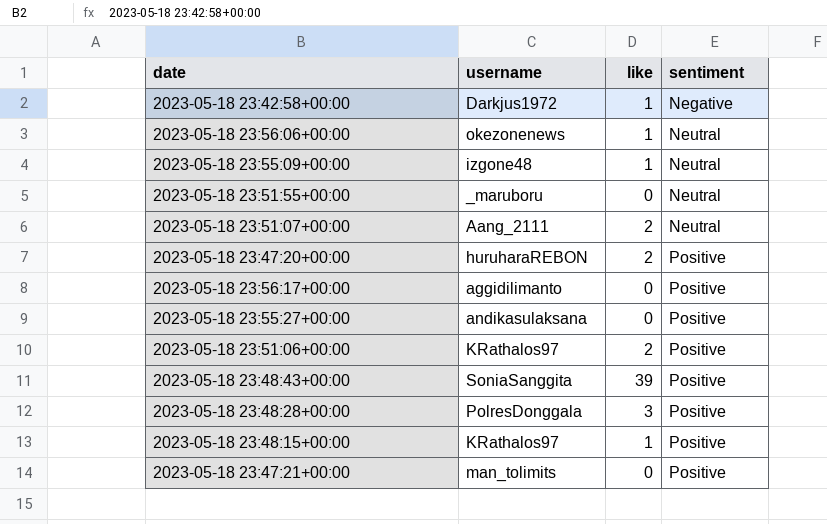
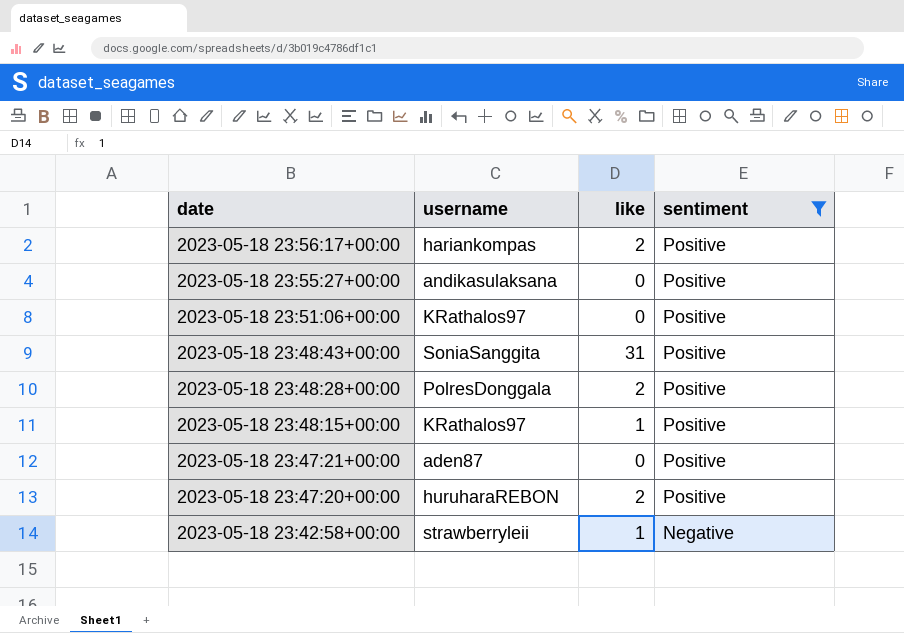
filter: none -> sentiment != Neutral
row order: sentiment ascending -> date descending
2023-05-18 23:56:17+00:00 | username: aggidilimanto -> hariankompas
2023-05-18 23:56:17+00:00 | like: 0 -> 2
2023-05-18 23:51:06+00:00 | like: 2 -> 0
2023-05-18 23:48:43+00:00 | like: 39 -> 31
2023-05-18 23:48:28+00:00 | like: 3 -> 2
2023-05-18 23:47:21+00:00 | username: man_tolimits -> aden87
2023-05-18 23:42:58+00:00 | username: Darkjus1972 -> strawberryleii

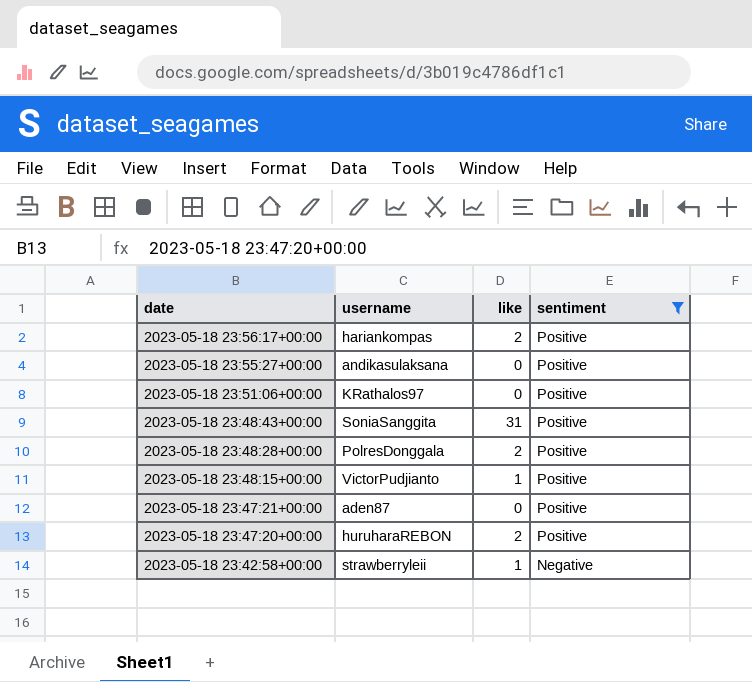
2023-05-18 23:48:15+00:00 | username: KRathalos97 -> VictorPudjianto

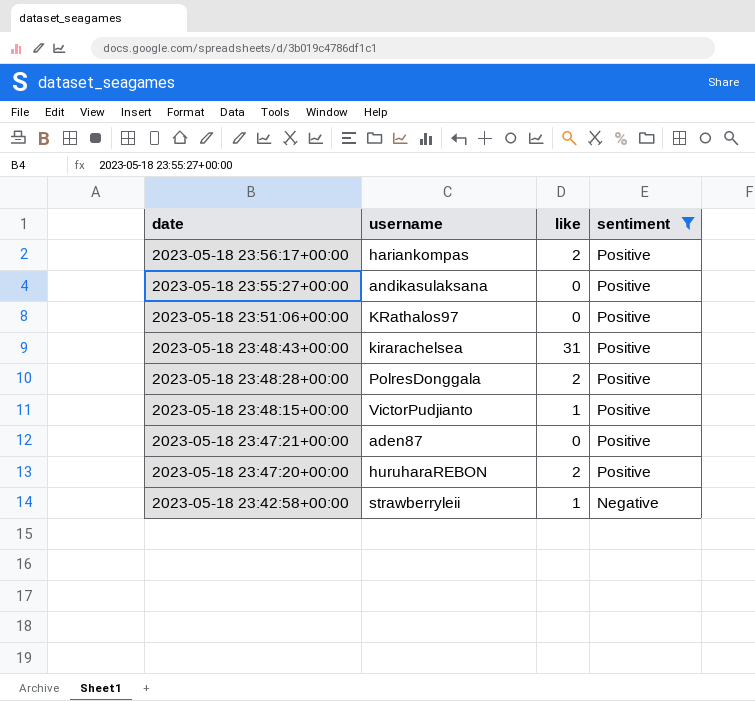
2023-05-18 23:48:43+00:00 | username: SoniaSanggita -> kirarachelsea

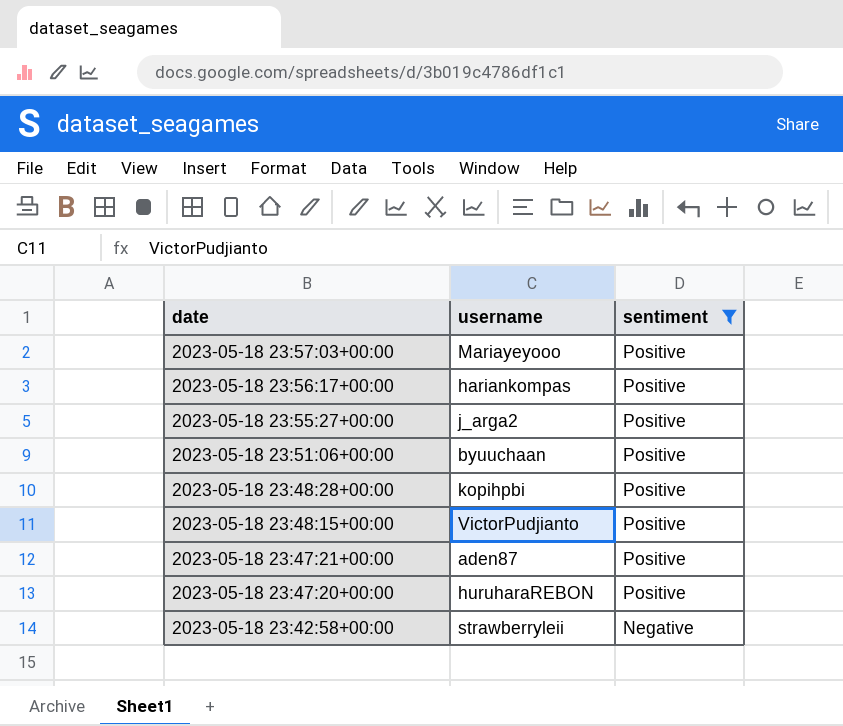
column like | position: 3 -> none
row 2023-05-18 23:48:43+00:00: kirarachelsea | 31 | Positive -> none
row 2023-05-18 23:57:03+00:00: none -> Mariayeyooo | Positive
2023-05-18 23:55:27+00:00 | username: andikasulaksana -> j_arga2
2023-05-18 23:51:06+00:00 | username: KRathalos97 -> byuuchaan
2023-05-18 23:48:28+00:00 | username: PolresDonggala -> kopihpbi

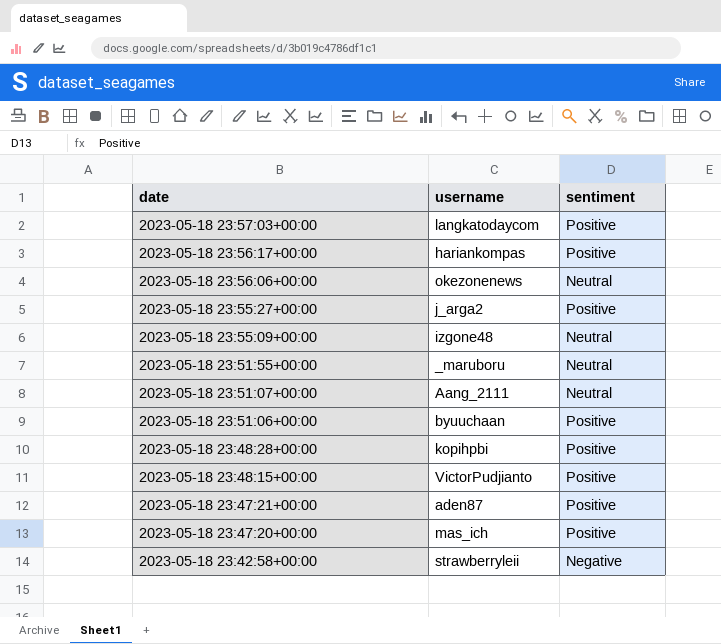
filter: sentiment != Neutral -> none
2023-05-18 23:57:03+00:00 | username: Mariayeyooo -> langkatodaycom
2023-05-18 23:47:20+00:00 | username: huruharaREBON -> mas_ich

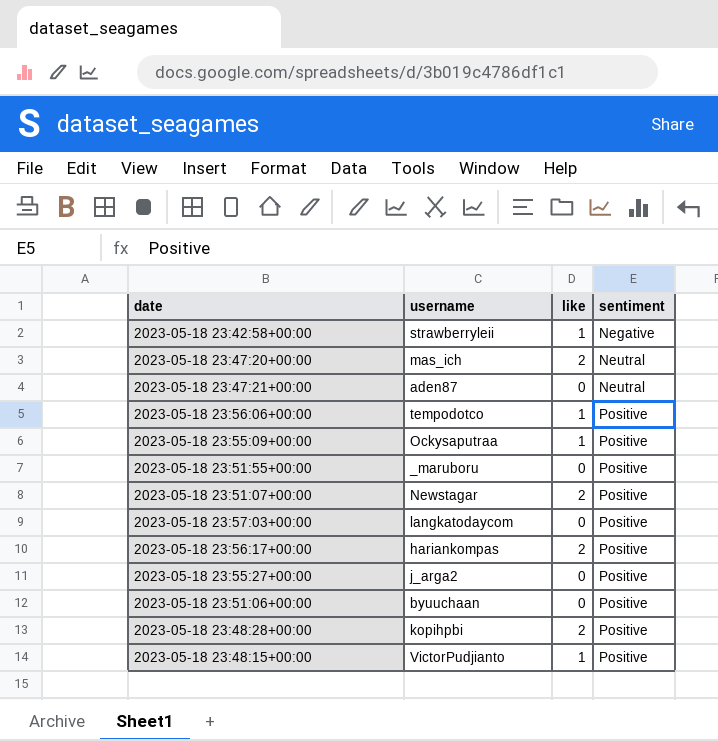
row order: date descending -> sentiment ascending
column like | position: none -> 3
2023-05-18 23:47:20+00:00 | sentiment: Positive -> Neutral
2023-05-18 23:47:21+00:00 | sentiment: Positive -> Neutral
2023-05-18 23:56:06+00:00 | username: okezonenews -> tempodotco
2023-05-18 23:56:06+00:00 | sentiment: Neutral -> Positive
2023-05-18 23:55:09+00:00 | username: izgone48 -> Ockysaputraa
2023-05-18 23:55:09+00:00 | sentiment: Neutral -> Positive
2023-05-18 23:51:55+00:00 | sentiment: Neutral -> Positive
2023-05-18 23:51:07+00:00 | username: Aang_2111 -> Newstagar
2023-05-18 23:51:07+00:00 | sentiment: Neutral -> Positive

